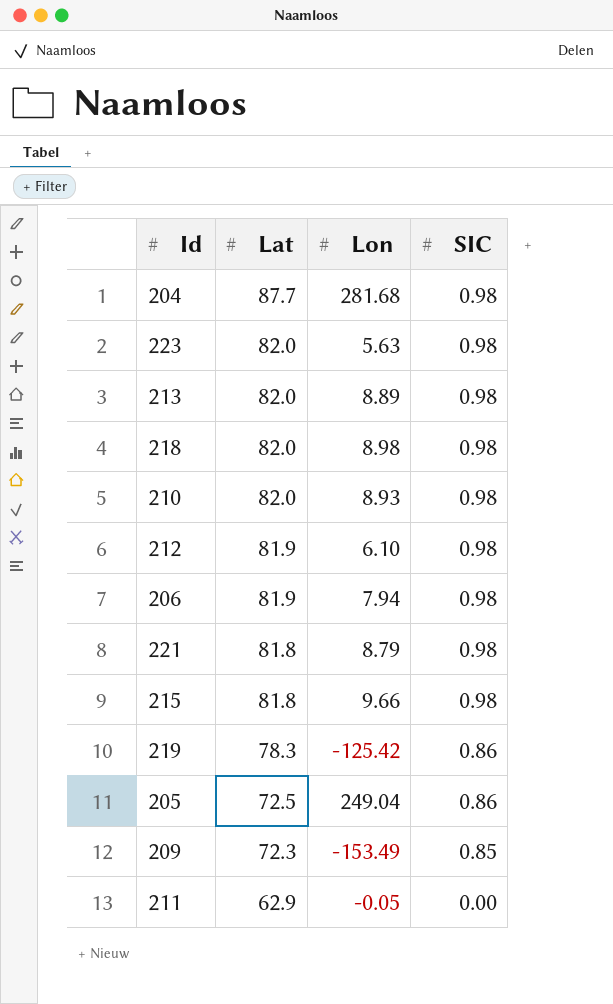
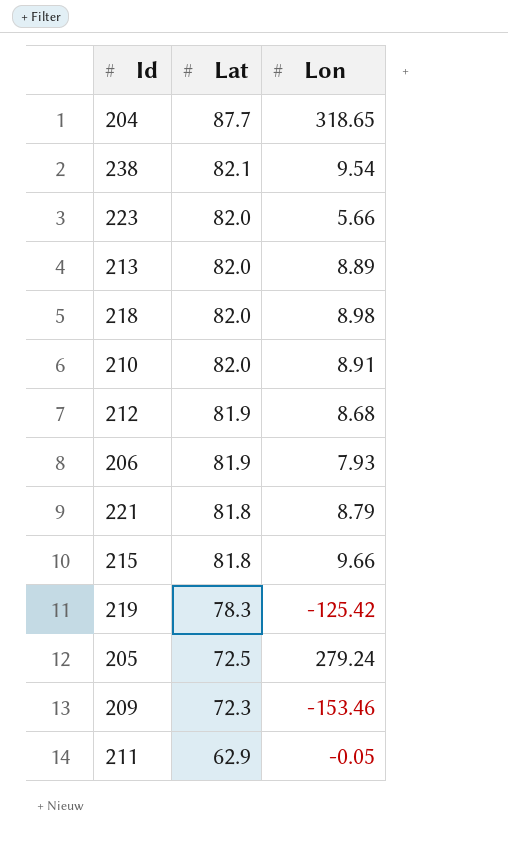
column SIC | position: 4 -> none
204 | Lon: 281.68 -> 318.65
row 238: none -> 82.1 | 9.54
223 | Lon: 5.63 -> 5.66
210 | Lon: 8.93 -> 8.91
212 | Lon: 6.10 -> 8.68
206 | Lon: 7.94 -> 7.93
205 | Lon: 249.04 -> 279.24
209 | Lon: -153.49 -> -153.46

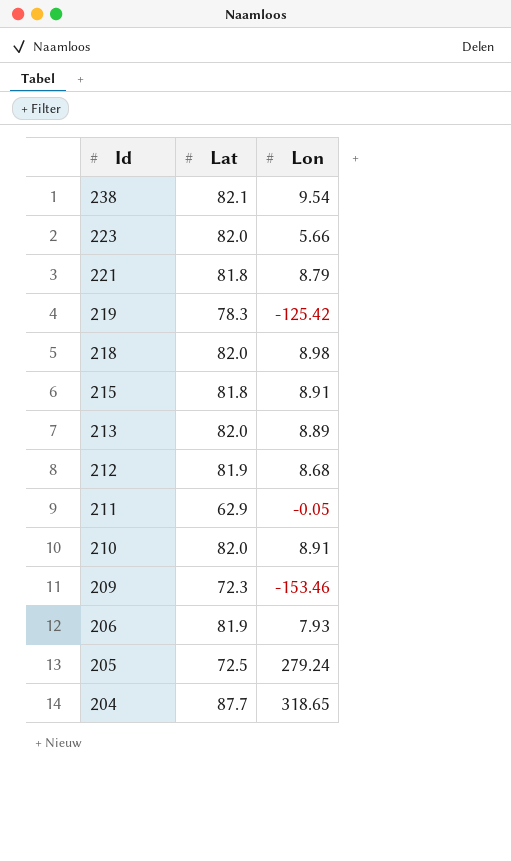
row order: Lat descending -> Id descending
215 | Lon: 9.66 -> 8.91

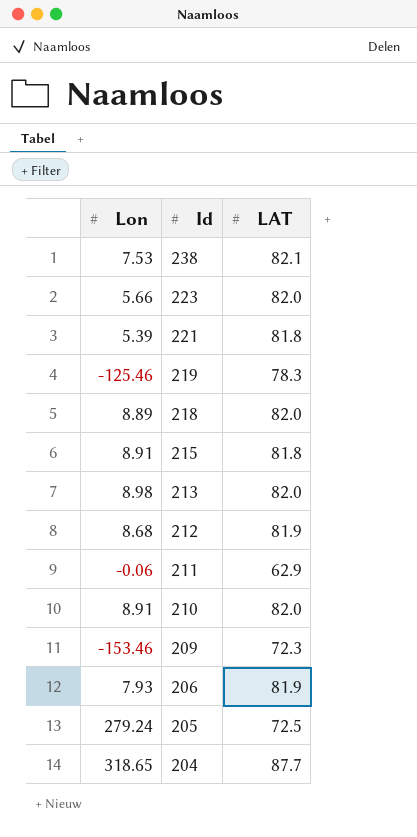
column Lon | position: 3 -> 1
column name: Lat -> LAT
238 | Lon: 9.54 -> 7.53
221 | Lon: 8.79 -> 5.39
219 | Lon: -125.42 -> -125.46
218 | Lon: 8.98 -> 8.89
213 | Lon: 8.89 -> 8.98
211 | Lon: -0.05 -> -0.06

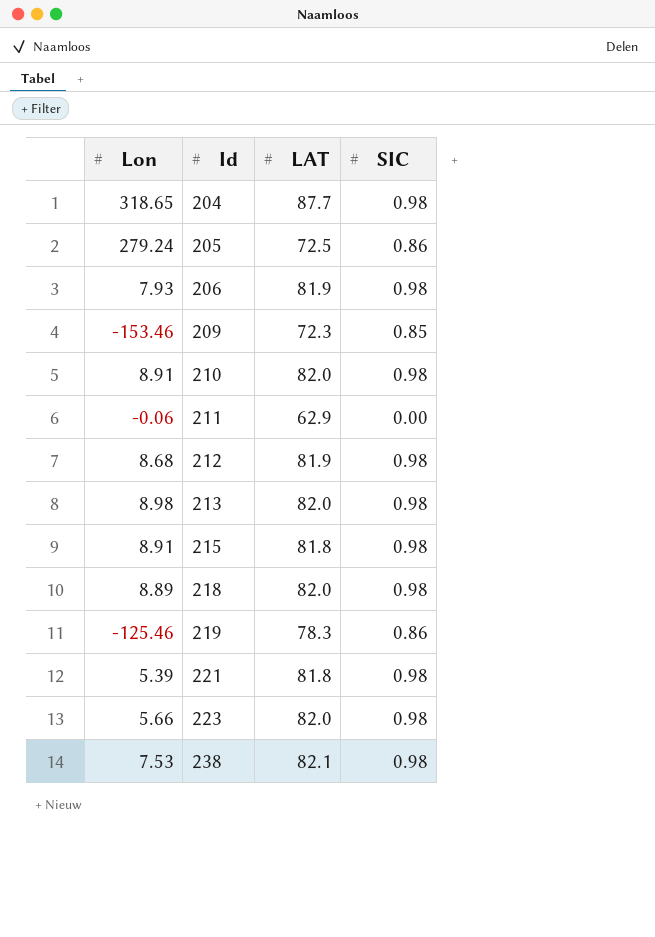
row order: Id descending -> Id ascending
column SIC | position: none -> 4

